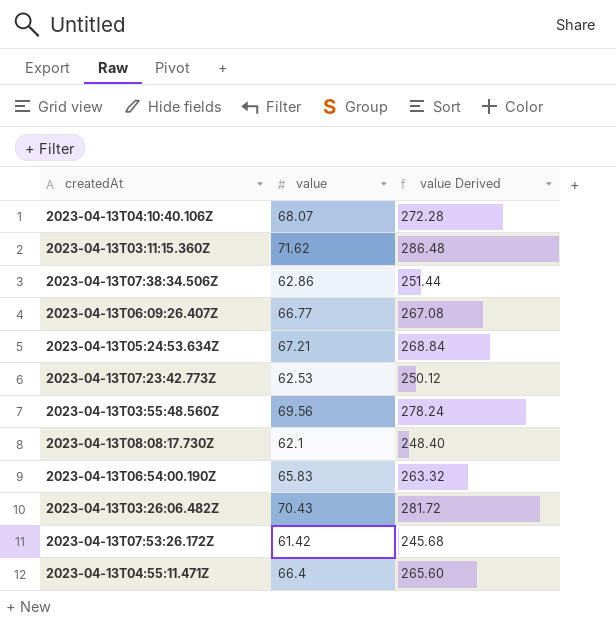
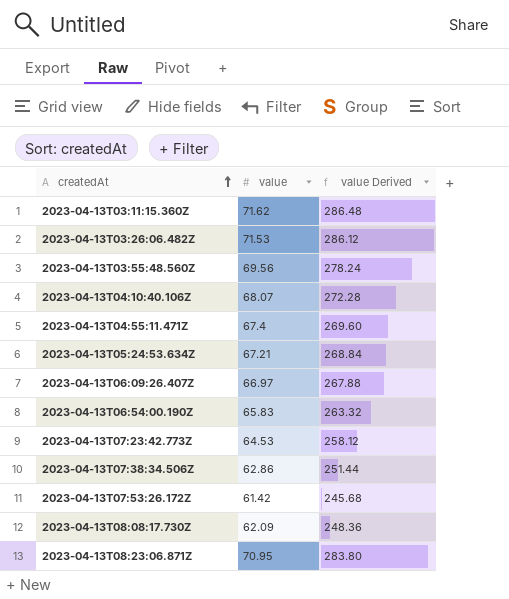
row order: none -> createdAt ascending
2023-04-13T03:26:06.482Z | value: 70.43 -> 71.53
2023-04-13T03:26:06.482Z | value Derived: 281.72 -> 286.12
2023-04-13T04:55:11.471Z | value: 66.4 -> 67.4
2023-04-13T04:55:11.471Z | value Derived: 265.60 -> 269.60
2023-04-13T06:09:26.407Z | value: 66.77 -> 66.97
2023-04-13T06:09:26.407Z | value Derived: 267.08 -> 267.88
2023-04-13T07:23:42.773Z | value: 62.53 -> 64.53
2023-04-13T07:23:42.773Z | value Derived: 250.12 -> 258.12
2023-04-13T08:08:17.730Z | value: 62.1 -> 62.09
2023-04-13T08:08:17.730Z | value Derived: 248.40 -> 248.36
row 2023-04-13T08:23:06.871Z: none -> 70.95 | 283.80

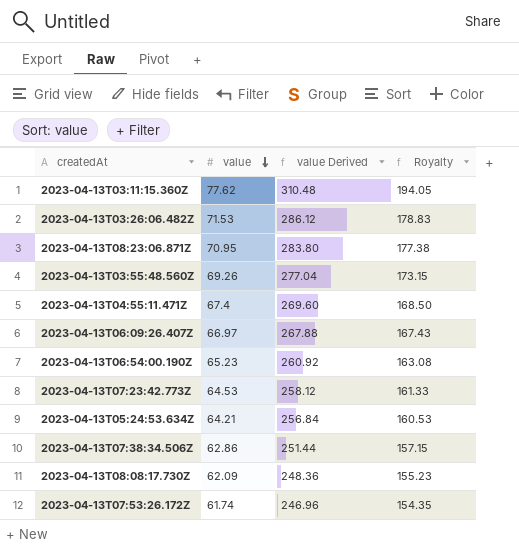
row order: createdAt ascending -> value descending
column Royalty | formula: none -> [value] * 2.5
row 2023-04-13T04:10:40.106Z: 68.07 | 272.28 -> none
2023-04-13T03:11:15.360Z | value: 71.62 -> 77.62
2023-04-13T03:11:15.360Z | value Derived: 286.48 -> 310.48
2023-04-13T03:55:48.560Z | value: 69.56 -> 69.26
2023-04-13T03:55:48.560Z | value Derived: 278.24 -> 277.04
2023-04-13T06:54:00.190Z | value: 65.83 -> 65.23
2023-04-13T06:54:00.190Z | value Derived: 263.32 -> 260.92
2023-04-13T05:24:53.634Z | value: 67.21 -> 64.21
2023-04-13T05:24:53.634Z | value Derived: 268.84 -> 256.84
2023-04-13T07:53:26.172Z | value: 61.42 -> 61.74
2023-04-13T07:53:26.172Z | value Derived: 245.68 -> 246.96

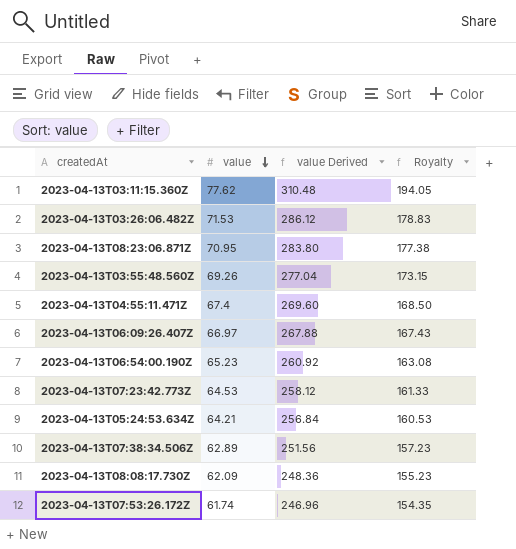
2023-04-13T07:38:34.506Z | value: 62.86 -> 62.89
2023-04-13T07:38:34.506Z | value Derived: 251.44 -> 251.56
2023-04-13T07:38:34.506Z | Royalty: 157.15 -> 157.23

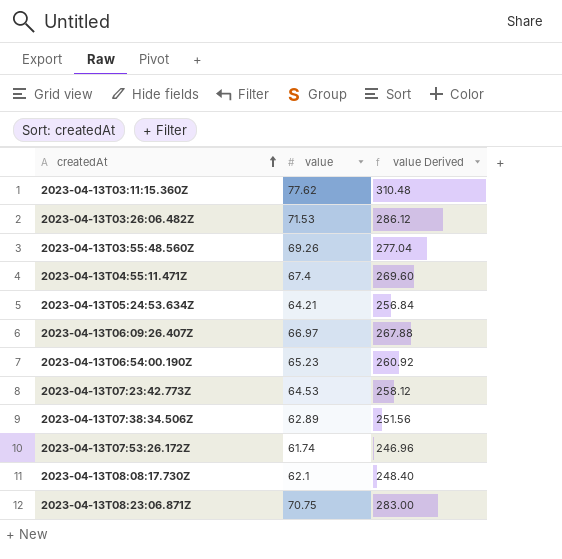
row order: value descending -> createdAt ascending
column Royalty | formula: [value] * 2.5 -> none
2023-04-13T08:08:17.730Z | value: 62.09 -> 62.1
2023-04-13T08:08:17.730Z | value Derived: 248.36 -> 248.40
2023-04-13T08:23:06.871Z | value: 70.95 -> 70.75
2023-04-13T08:23:06.871Z | value Derived: 283.80 -> 283.00

